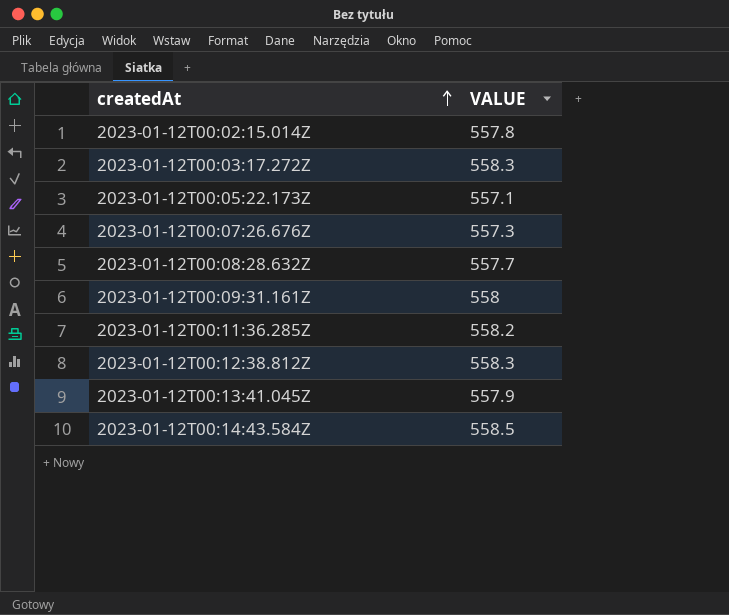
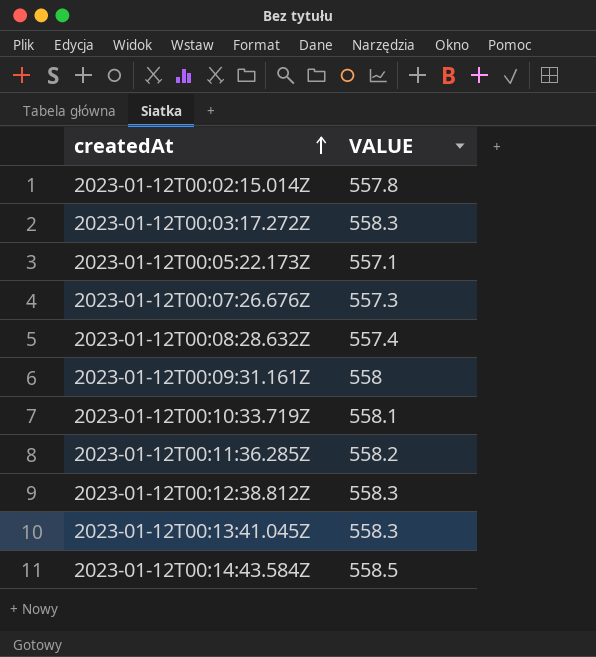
2023-01-12T00:08:28.632Z | VALUE: 557.7 -> 557.4
row 2023-01-12T00:10:33.719Z: none -> 558.1
2023-01-12T00:13:41.045Z | VALUE: 557.9 -> 558.3

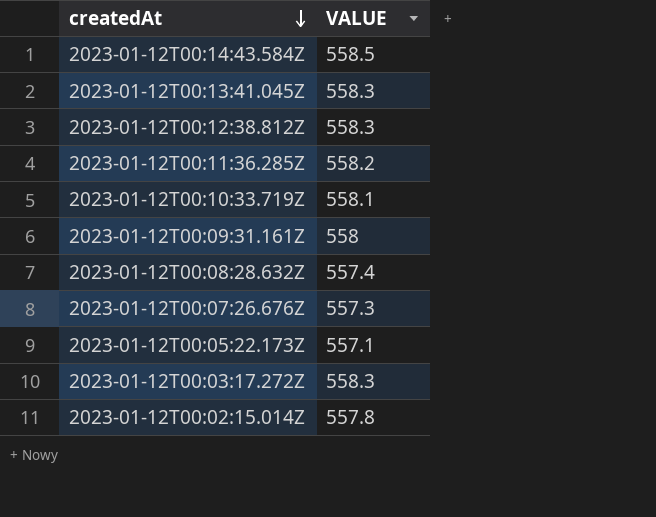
row order: createdAt ascending -> createdAt descending

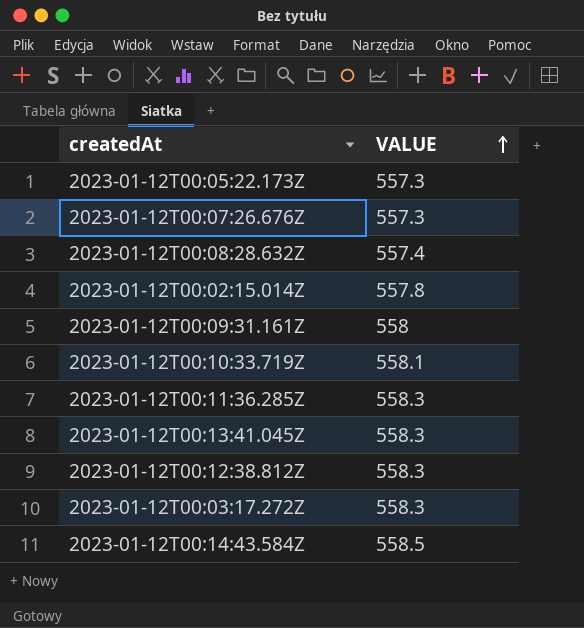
row order: createdAt descending -> VALUE ascending
2023-01-12T00:05:22.173Z | VALUE: 557.1 -> 557.3
2023-01-12T00:11:36.285Z | VALUE: 558.2 -> 558.3

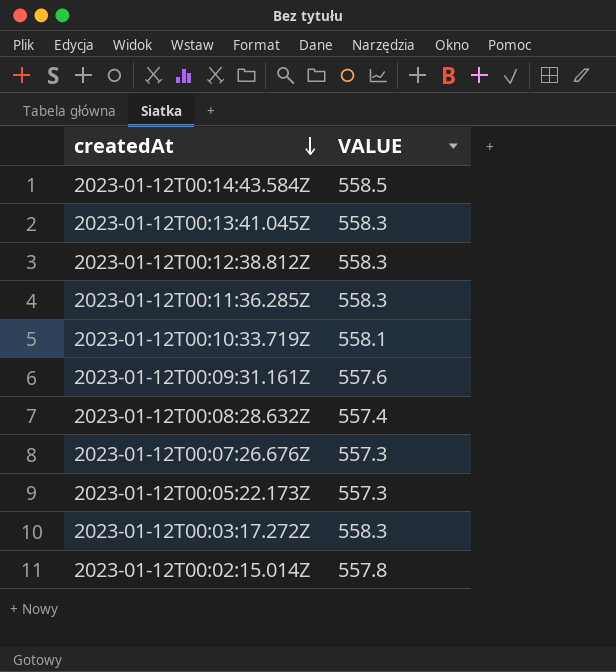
row order: VALUE ascending -> createdAt descending
2023-01-12T00:09:31.161Z | VALUE: 558 -> 557.6

